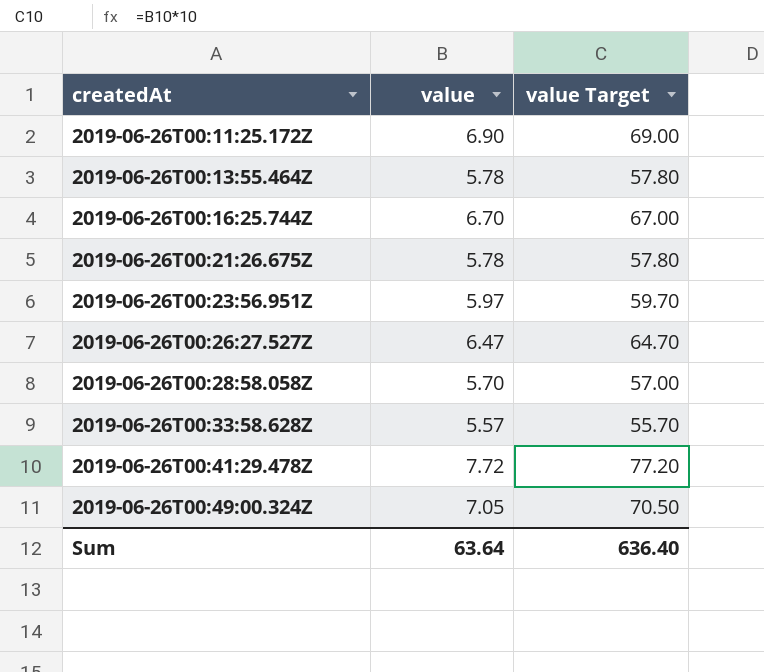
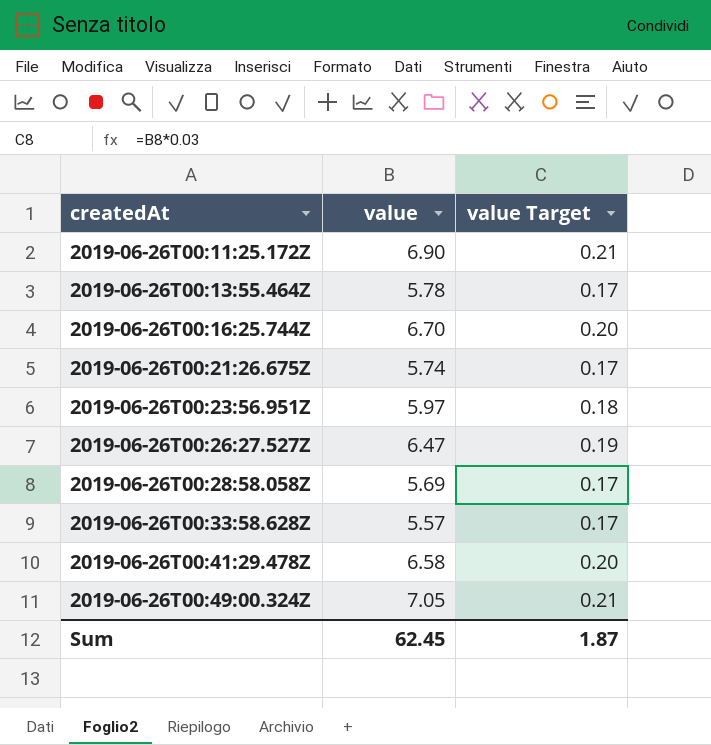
column value Target | formula: [value] * 10 -> [value] * 0.03
2019-06-26T00:21:26.675Z | value: 5.78 -> 5.74
2019-06-26T00:28:58.058Z | value: 5.70 -> 5.69
2019-06-26T00:41:29.478Z | value: 7.72 -> 6.58
Sum | value: 63.64 -> 62.45
Sum | value Target: 636.40 -> 1.87

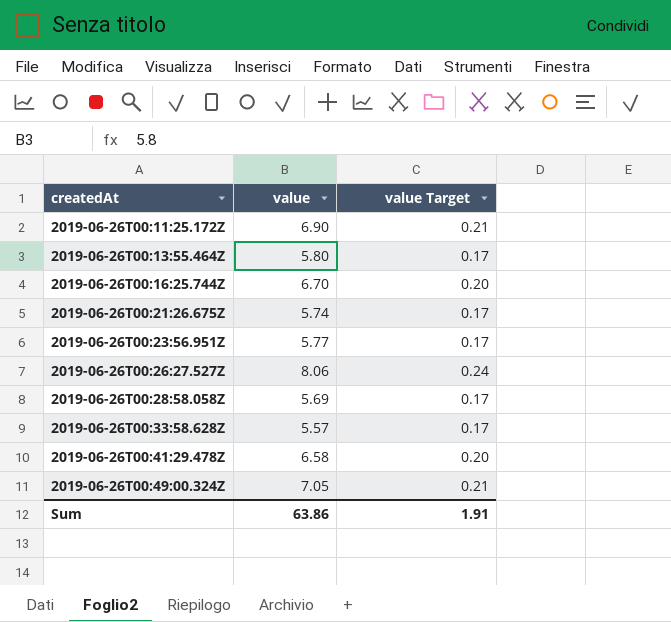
2019-06-26T00:13:55.464Z | value: 5.78 -> 5.80
2019-06-26T00:23:56.951Z | value: 5.97 -> 5.77
2019-06-26T00:23:56.951Z | value Target: 0.18 -> 0.17
2019-06-26T00:26:27.527Z | value: 6.47 -> 8.06
2019-06-26T00:26:27.527Z | value Target: 0.19 -> 0.24
Sum | value: 62.45 -> 63.86
Sum | value Target: 1.87 -> 1.91

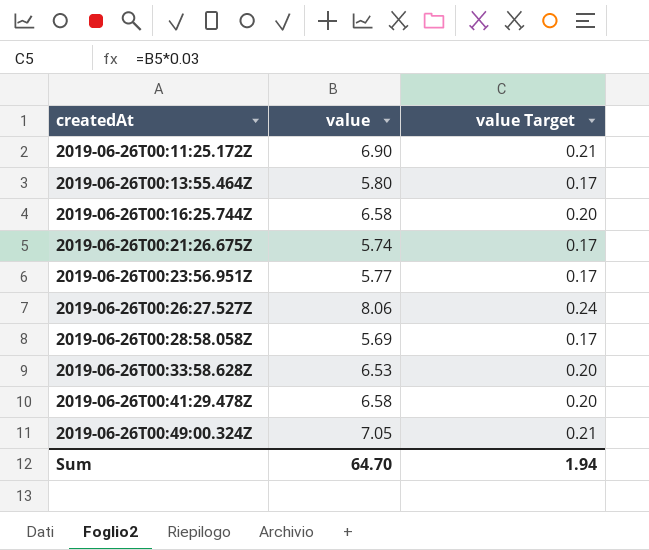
2019-06-26T00:16:25.744Z | value: 6.70 -> 6.58
2019-06-26T00:33:58.628Z | value: 5.57 -> 6.53
2019-06-26T00:33:58.628Z | value Target: 0.17 -> 0.20
Sum | value: 63.86 -> 64.70
Sum | value Target: 1.91 -> 1.94

